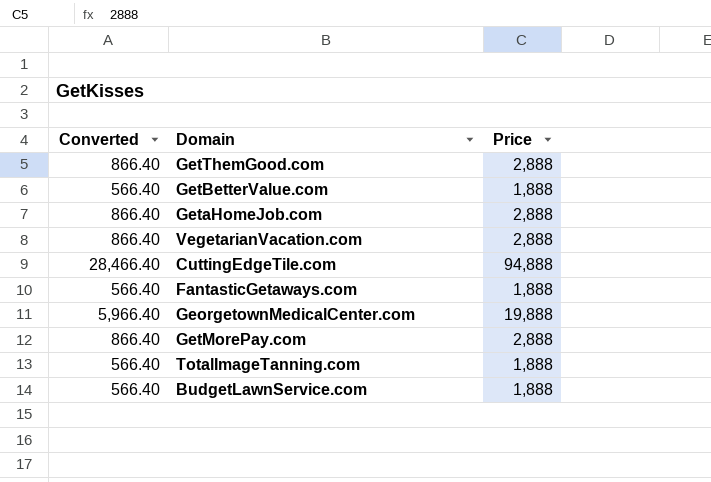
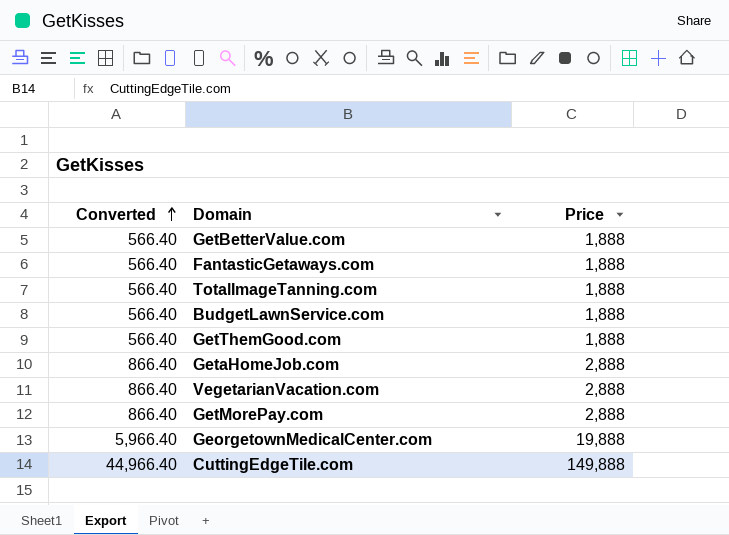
row order: none -> Converted ascending
GetThemGood.com | Converted: 866.40 -> 566.40
GetThemGood.com | Price: 2,888 -> 1,888
CuttingEdgeTile.com | Converted: 28,466.40 -> 44,966.40
CuttingEdgeTile.com | Price: 94,888 -> 149,888

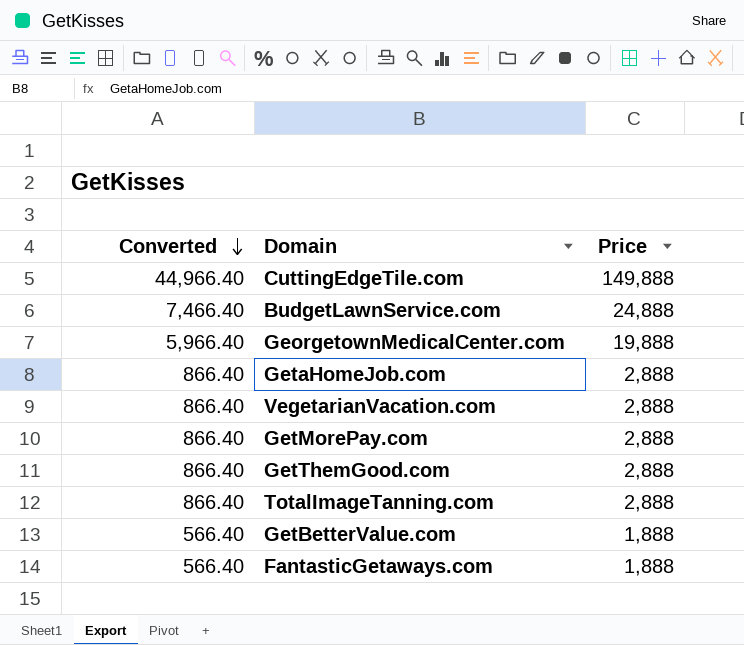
row order: Converted ascending -> Converted descending
BudgetLawnService.com | Converted: 566.40 -> 7,466.40
BudgetLawnService.com | Price: 1,888 -> 24,888
GetThemGood.com | Converted: 566.40 -> 866.40
GetThemGood.com | Price: 1,888 -> 2,888
TotalImageTanning.com | Converted: 566.40 -> 866.40
TotalImageTanning.com | Price: 1,888 -> 2,888

